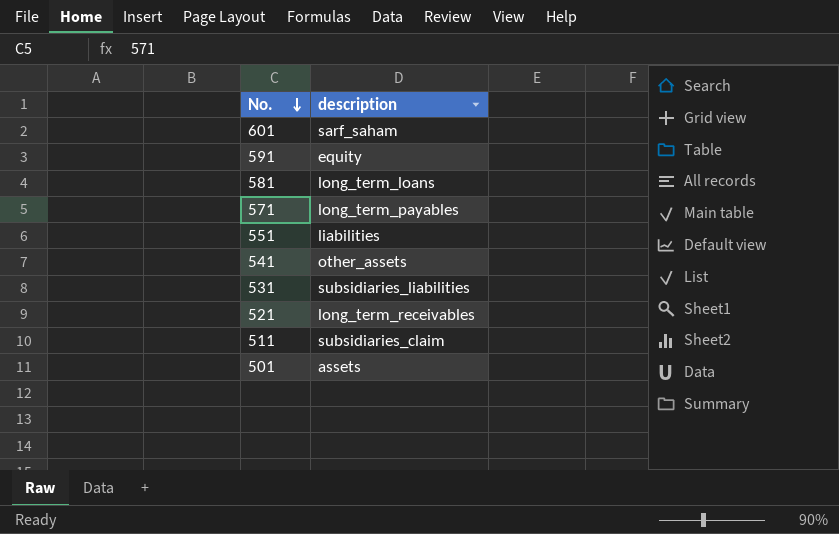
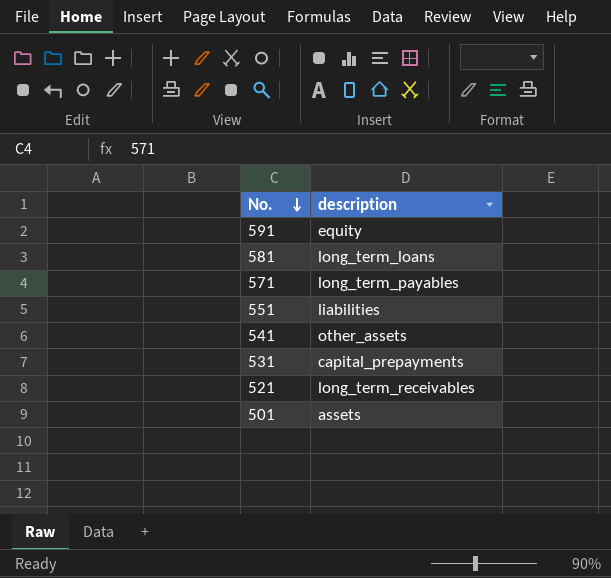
row 601: sarf_saham -> none
row 511: subsidiaries_claim -> none
531 | description: subsidiaries_liabilities -> capital_prepayments

